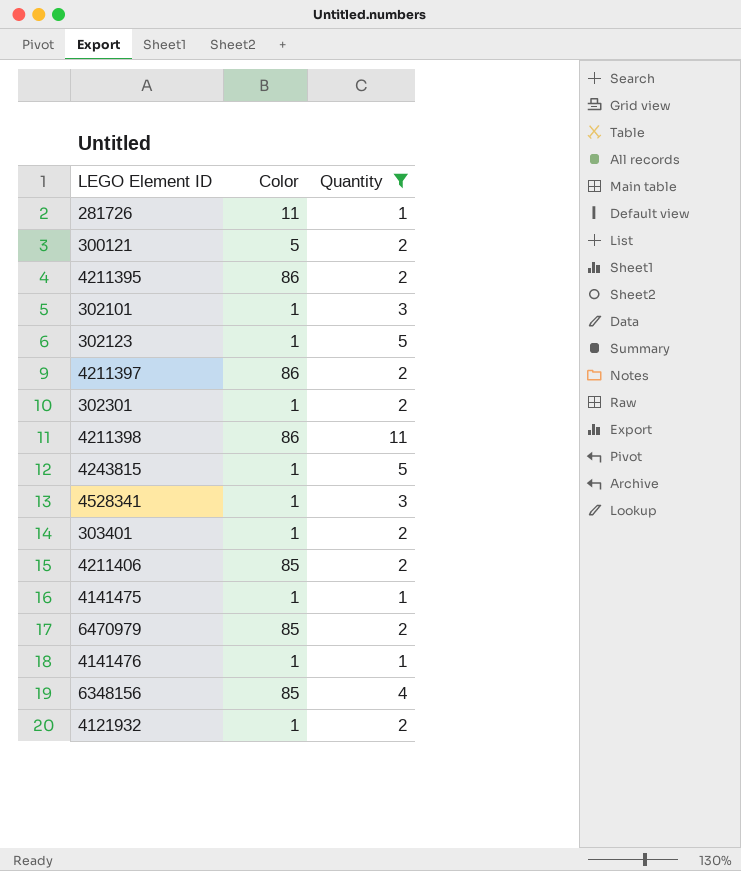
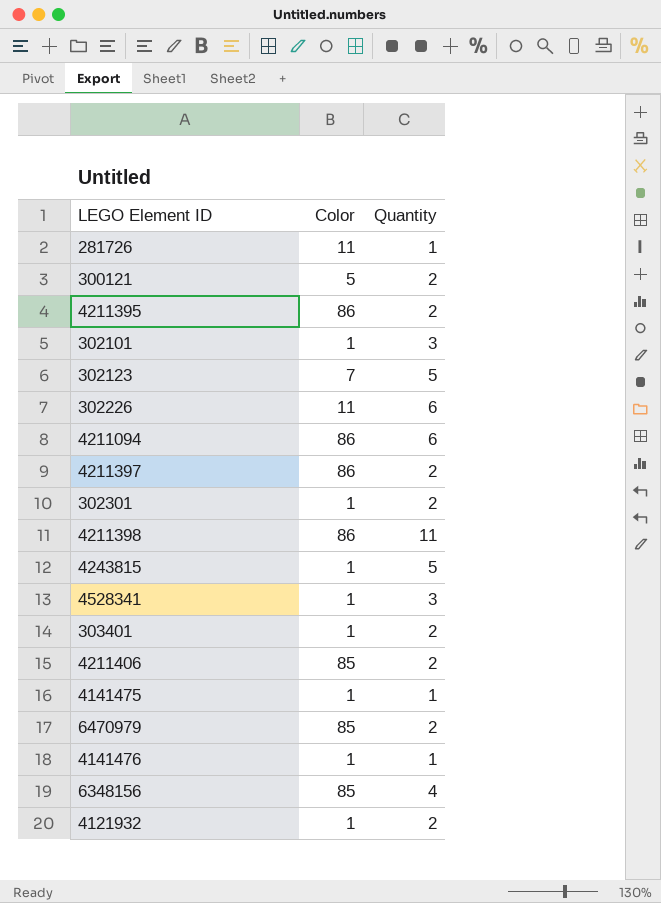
filter: Quantity != 6 -> none
302123 | Color: 1 -> 7

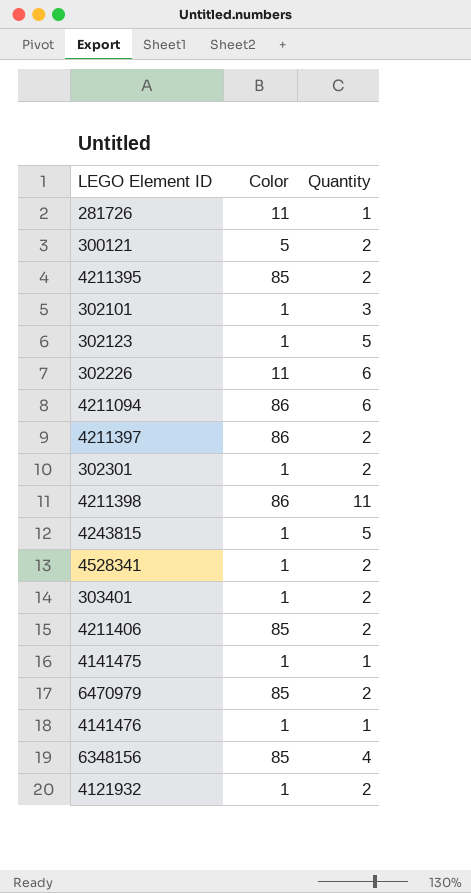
4211395 | Color: 86 -> 85
302123 | Color: 7 -> 1
4528341 | Quantity: 3 -> 2

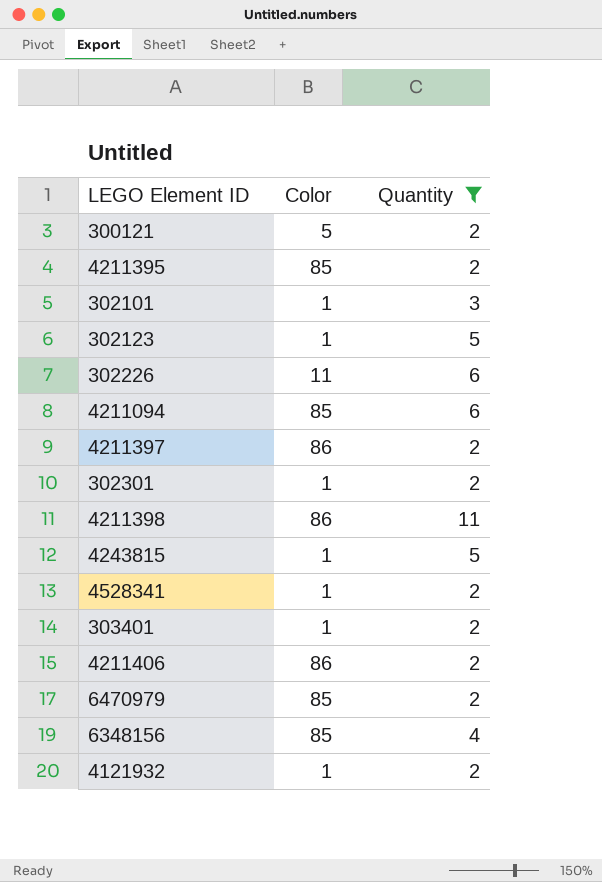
filter: none -> Quantity != 1
4211094 | Color: 86 -> 85
4211406 | Color: 85 -> 86

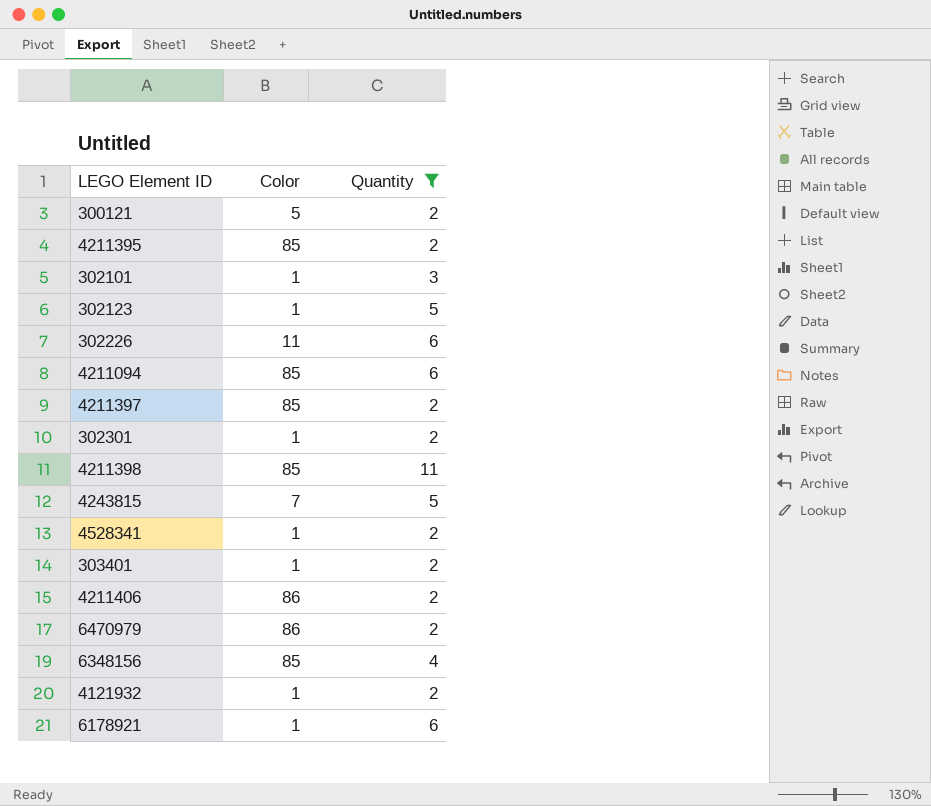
4211397 | Color: 86 -> 85
4211398 | Color: 86 -> 85
4243815 | Color: 1 -> 7
6470979 | Color: 85 -> 86
row 6178921: none -> 1 | 6

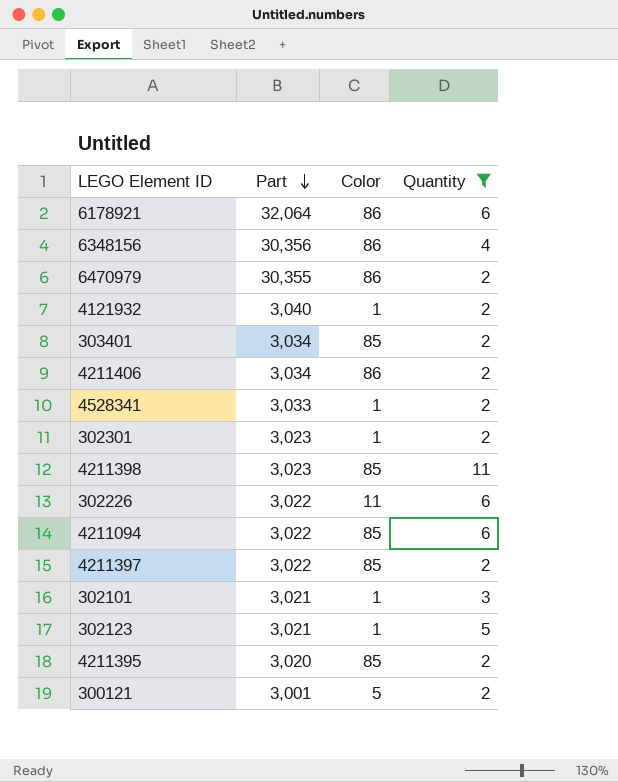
row order: none -> Part descending
column Part | position: none -> 2
row 4243815: 7 | 5 -> none
6178921 | Color: 1 -> 86
6348156 | Color: 85 -> 86
303401 | Color: 1 -> 85

